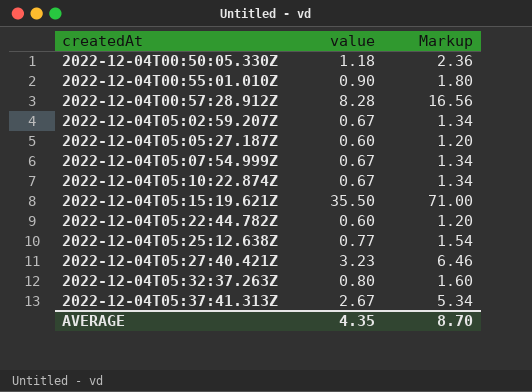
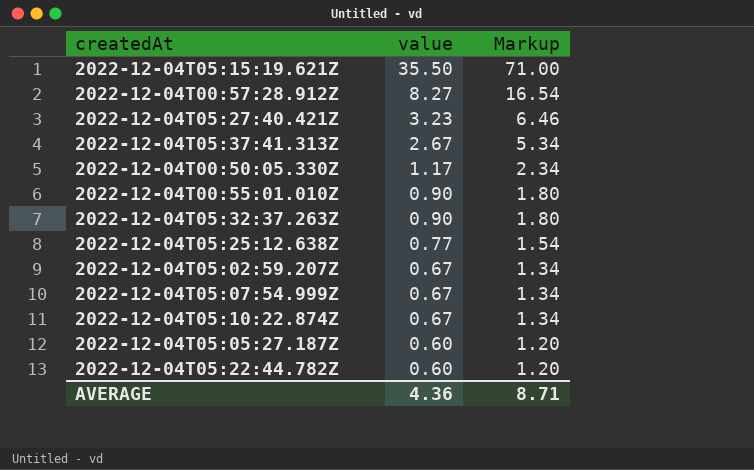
row order: createdAt ascending -> value descending
2022-12-04T00:57:28.912Z | value: 8.28 -> 8.27
2022-12-04T00:57:28.912Z | Markup: 16.56 -> 16.54
2022-12-04T00:50:05.330Z | value: 1.18 -> 1.17
2022-12-04T00:50:05.330Z | Markup: 2.36 -> 2.34
2022-12-04T05:32:37.263Z | value: 0.80 -> 0.90
2022-12-04T05:32:37.263Z | Markup: 1.60 -> 1.80
AVERAGE | value: 4.35 -> 4.36
AVERAGE | Markup: 8.70 -> 8.71

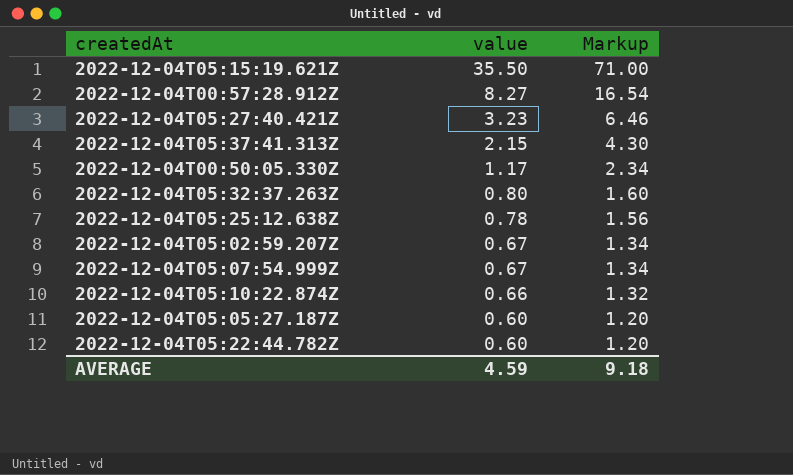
row 2022-12-04T00:55:01.010Z: 0.90 | 1.80 -> none
2022-12-04T05:37:41.313Z | value: 2.67 -> 2.15
2022-12-04T05:37:41.313Z | Markup: 5.34 -> 4.30
2022-12-04T05:32:37.263Z | value: 0.90 -> 0.80
2022-12-04T05:32:37.263Z | Markup: 1.80 -> 1.60
2022-12-04T05:25:12.638Z | value: 0.77 -> 0.78
2022-12-04T05:25:12.638Z | Markup: 1.54 -> 1.56
2022-12-04T05:10:22.874Z | value: 0.67 -> 0.66
2022-12-04T05:10:22.874Z | Markup: 1.34 -> 1.32
AVERAGE | value: 4.36 -> 4.59
AVERAGE | Markup: 8.71 -> 9.18

